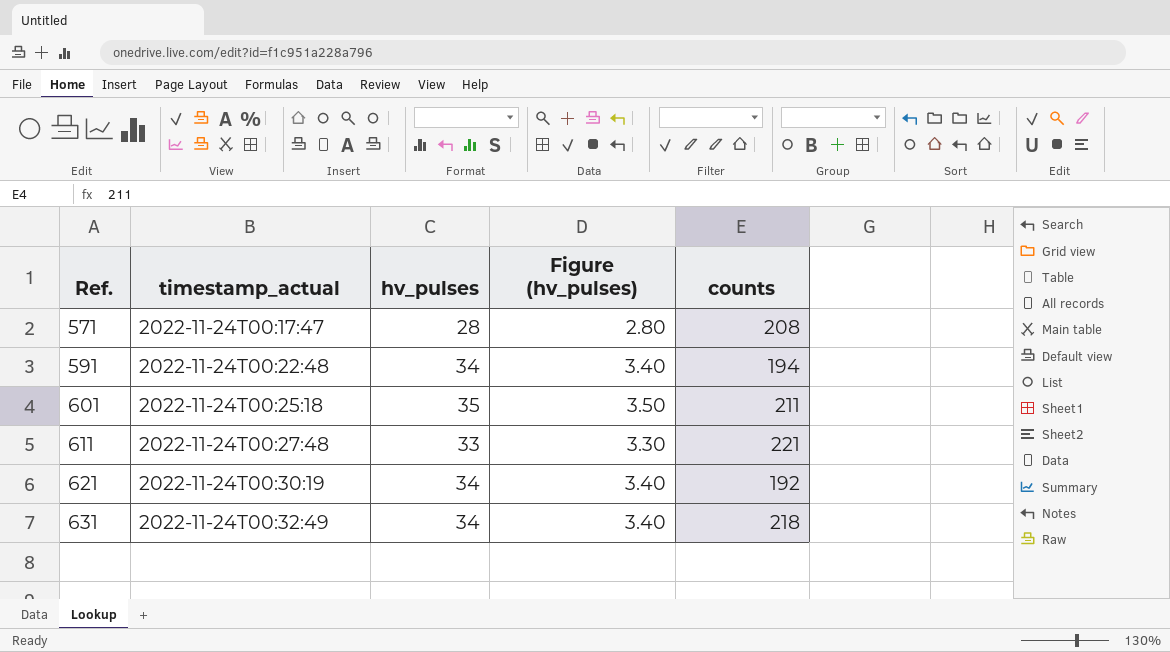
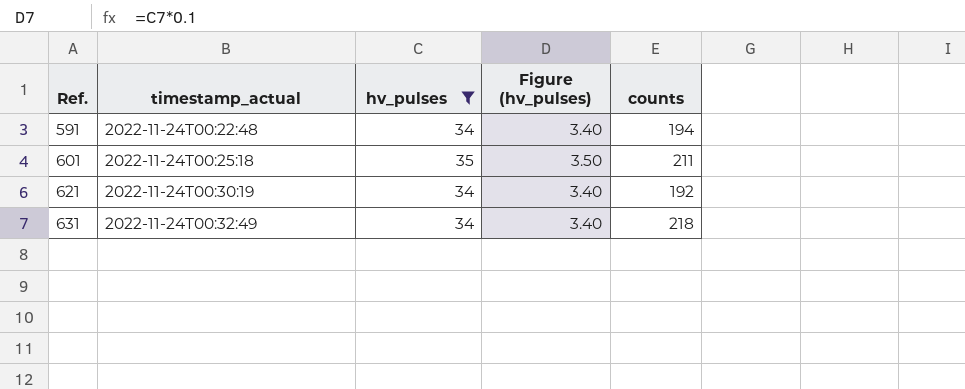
filter: none -> hv_pulses >= 34

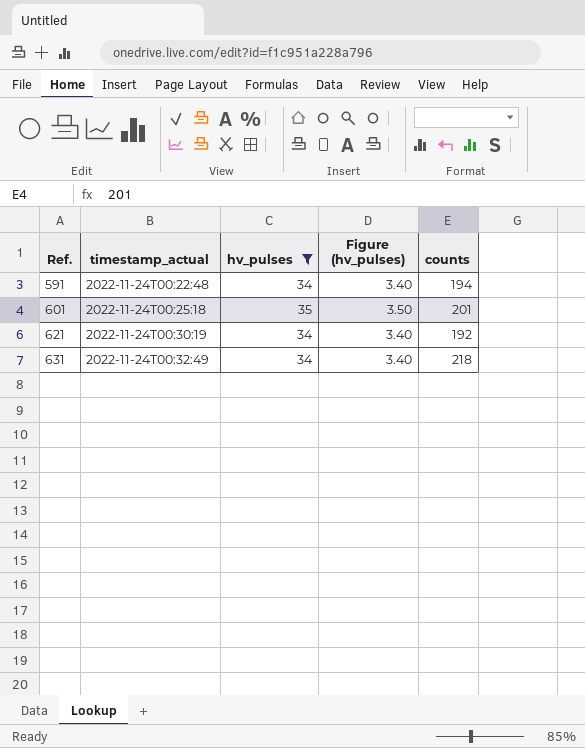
601 | counts: 211 -> 201

